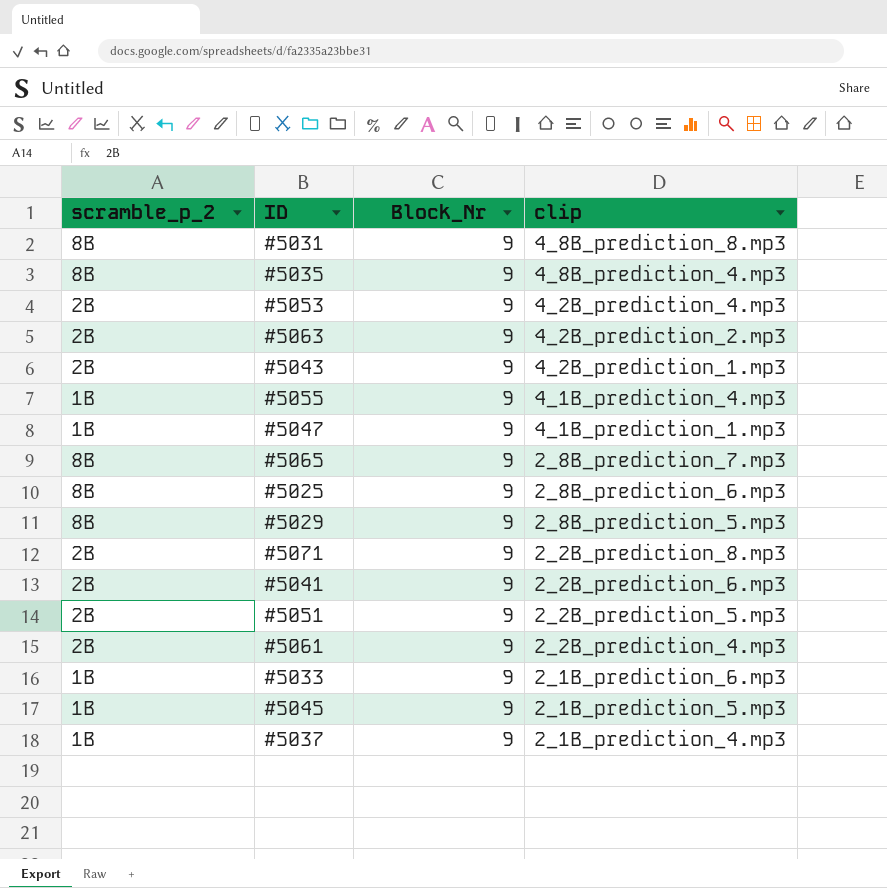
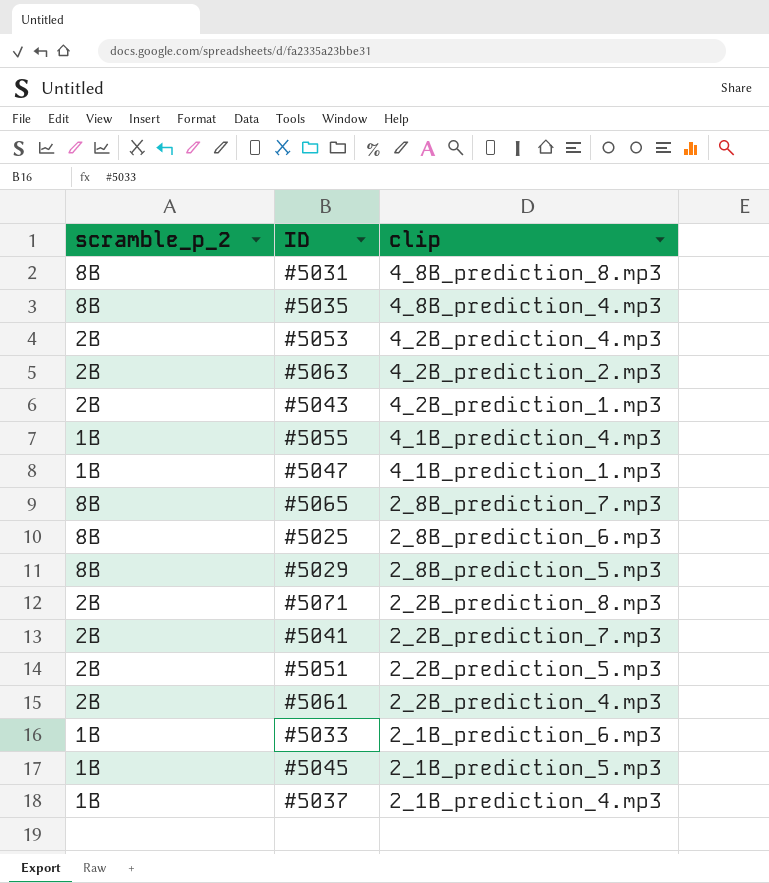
column Block_Nr | position: 3 -> none
#5041 | clip: 2_2B_prediction_6.mp3 -> 2_2B_prediction_7.mp3

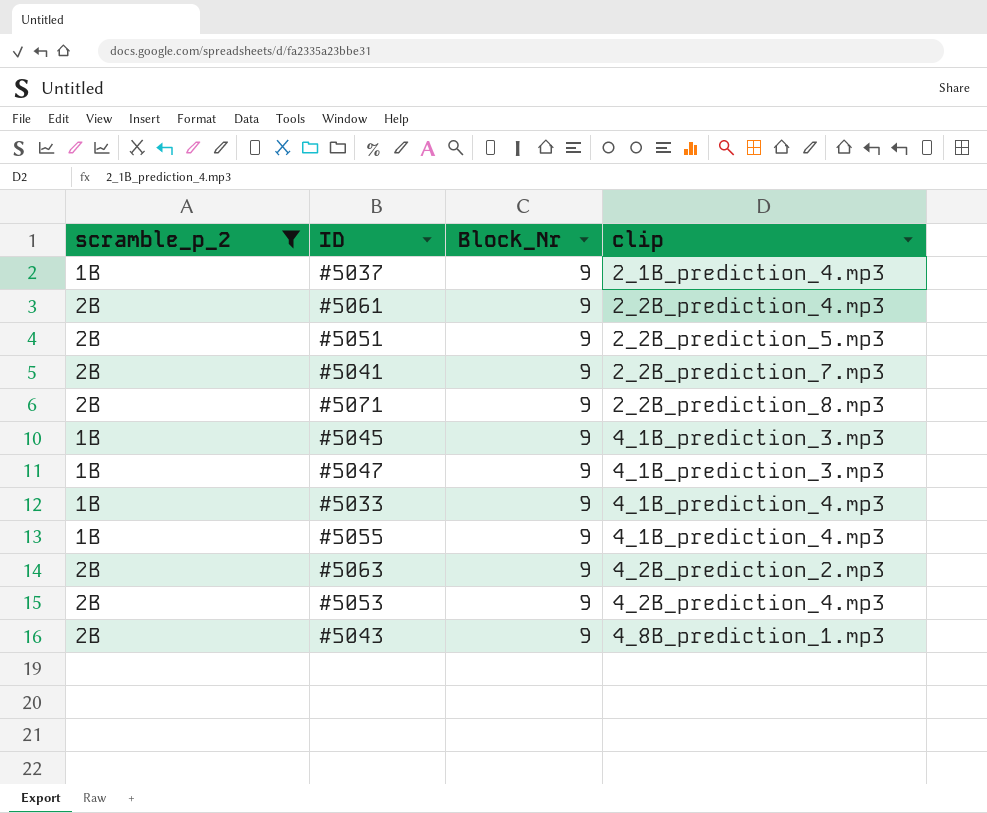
filter: none -> scramble_p_2 != 8B
row order: clip descending -> clip ascending
column Block_Nr | position: none -> 3
#5045 | clip: 2_1B_prediction_5.mp3 -> 4_1B_prediction_3.mp3
#5047 | clip: 4_1B_prediction_1.mp3 -> 4_1B_prediction_3.mp3
#5033 | clip: 2_1B_prediction_6.mp3 -> 4_1B_prediction_4.mp3
#5043 | clip: 4_2B_prediction_1.mp3 -> 4_8B_prediction_1.mp3

